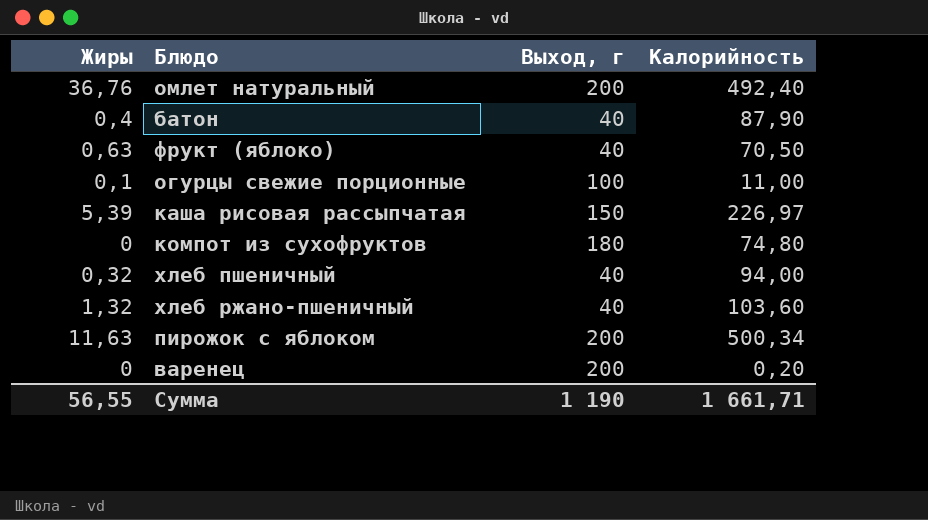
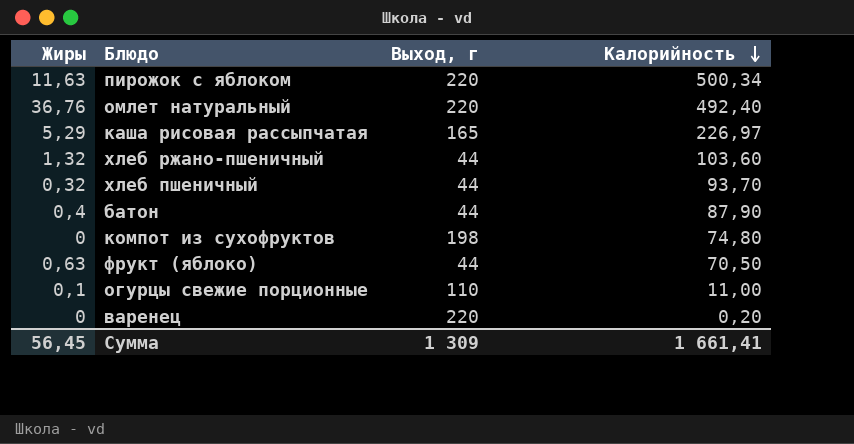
row order: none -> Калорийность descending
пирожок с яблоком | Выход, г: 200 -> 220
омлет натуральный | Выход, г: 200 -> 220
каша рисовая рассыпчатая | Жиры: 5,39 -> 5,29
каша рисовая рассыпчатая | Выход, г: 150 -> 165
хлеб ржано-пшеничный | Выход, г: 40 -> 44
хлеб пшеничный | Выход, г: 40 -> 44
хлеб пшеничный | Калорийность: 94,00 -> 93,70
батон | Выход, г: 40 -> 44
компот из сухофруктов | Выход, г: 180 -> 198
фрукт (яблоко) | Выход, г: 40 -> 44
огурцы свежие порционные | Выход, г: 100 -> 110
варенец | Выход, г: 200 -> 220
Сумма | Жиры: 56,55 -> 56,45
Сумма | Выход, г: 1 190 -> 1 309
Сумма | Калорийность: 1 661,71 -> 1 661,41

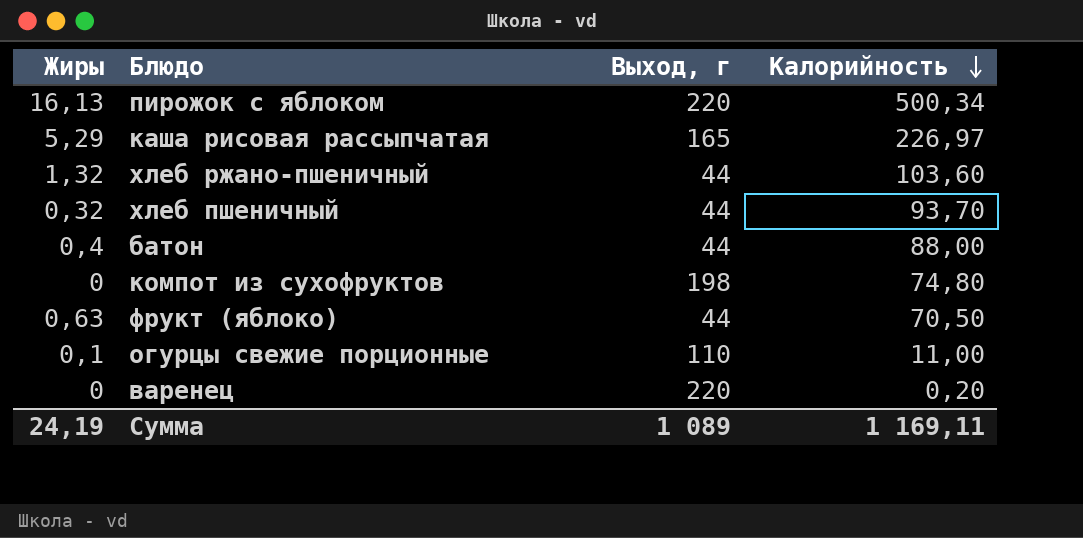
row омлет натуральный: 36,76 | 220 | 492,40 -> none
пирожок с яблоком | Жиры: 11,63 -> 16,13
батон | Калорийность: 87,90 -> 88,00
Сумма | Жиры: 56,45 -> 24,19
Сумма | Выход, г: 1 309 -> 1 089
Сумма | Калорийность: 1 661,41 -> 1 169,11

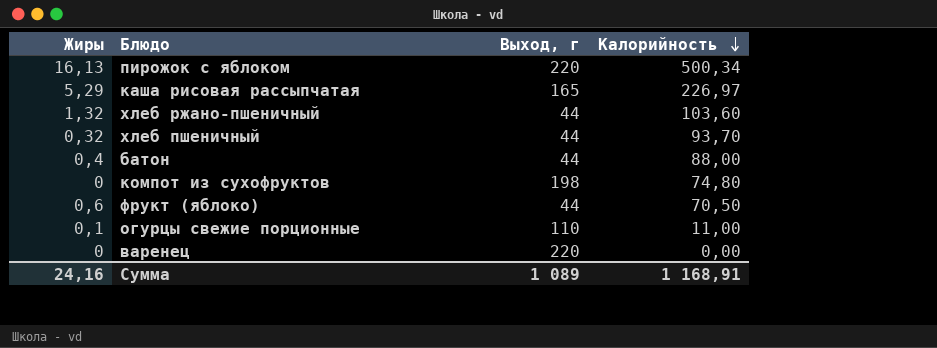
фрукт (яблоко) | Жиры: 0,63 -> 0,6
варенец | Калорийность: 0,20 -> 0,00
Сумма | Жиры: 24,19 -> 24,16
Сумма | Калорийность: 1 169,11 -> 1 168,91

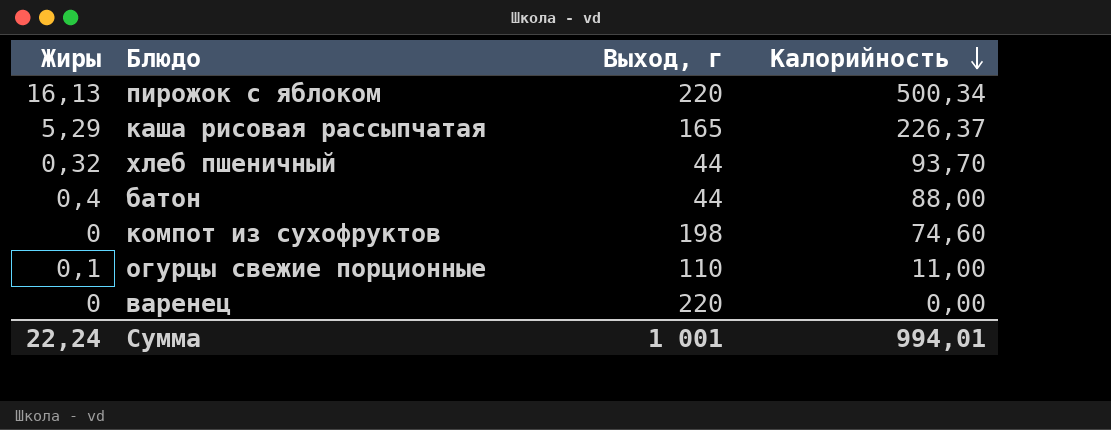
row хлеб ржано-пшеничный: 1,32 | 44 | 103,60 -> none
row фрукт (яблоко): 0,6 | 44 | 70,50 -> none
каша рисовая рассыпчатая | Калорийность: 226,97 -> 226,37
компот из сухофруктов | Калорийность: 74,80 -> 74,60
Сумма | Жиры: 24,16 -> 22,24
Сумма | Выход, г: 1 089 -> 1 001
Сумма | Калорийность: 1 168,91 -> 994,01

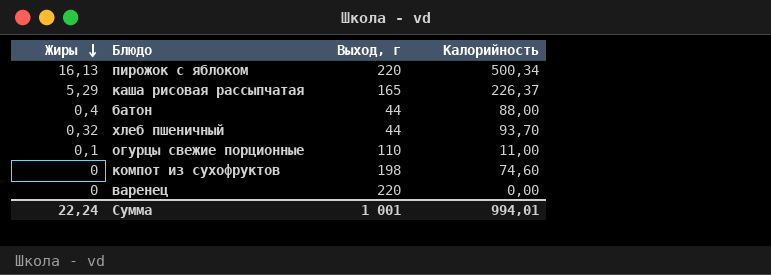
row order: Калорийность descending -> Жиры descending

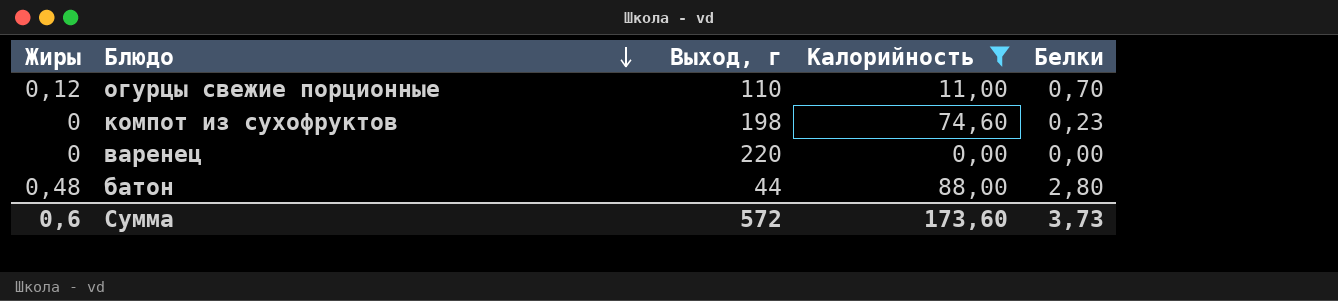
filter: none -> Калорийность <= 88,00
row order: Жиры descending -> Блюдо descending
column Белки | position: none -> 5
огурцы свежие порционные | Жиры: 0,1 -> 0,12
батон | Жиры: 0,4 -> 0,48
Сумма | Жиры: 22,24 -> 0,6
Сумма | Выход, г: 1 001 -> 572
Сумма | Калорийность: 994,01 -> 173,60

